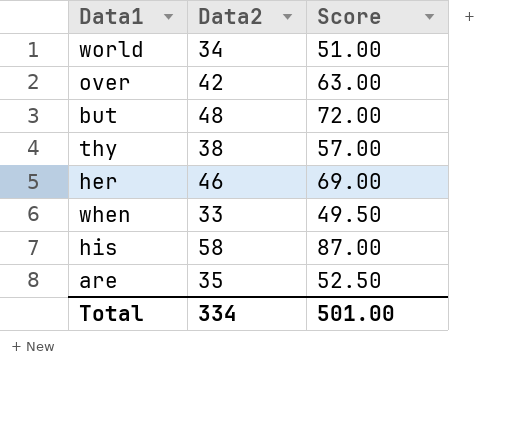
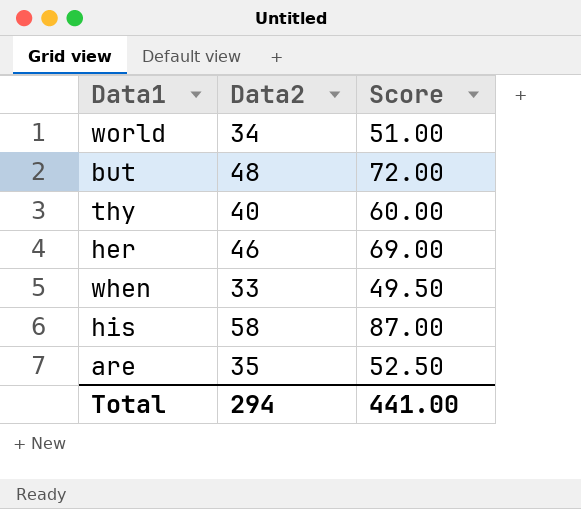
row over: 42 | 63.00 -> none
thy | Data2: 38 -> 40
thy | Score: 57.00 -> 60.00
Total | Data2: 334 -> 294
Total | Score: 501.00 -> 441.00

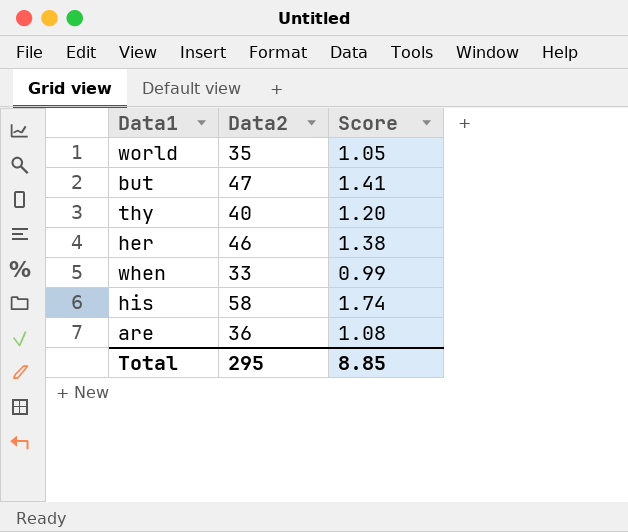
column Score | formula: [Data2] * 1.5 -> [Data2] * 0.03
world | Data2: 34 -> 35
but | Data2: 48 -> 47
are | Data2: 35 -> 36
Total | Data2: 294 -> 295
Total | Score: 441.00 -> 8.85

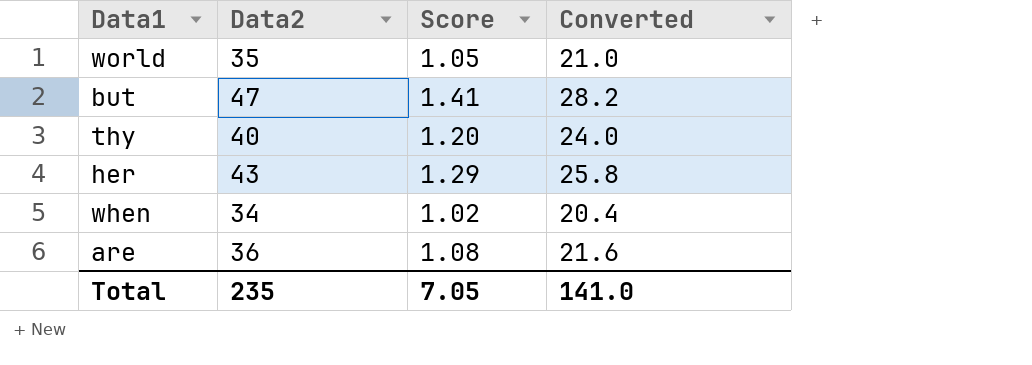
column Converted | formula: none -> [Data2] * 0.6
row his: 58 | 1.74 -> none
her | Data2: 46 -> 43
her | Score: 1.38 -> 1.29
when | Data2: 33 -> 34
when | Score: 0.99 -> 1.02
Total | Data2: 295 -> 235
Total | Score: 8.85 -> 7.05

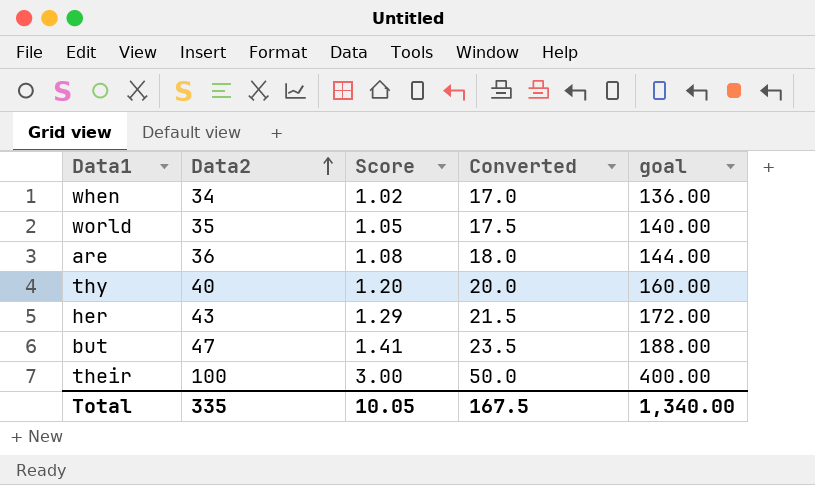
row order: none -> Data2 ascending
column Converted | formula: [Data2] * 0.6 -> [Data2] * 0.5
column goal | formula: none -> [Data2] * 4
row their: none -> 100 | 3.00 | 50.0 | 400.00
Total | Data2: 235 -> 335
Total | Score: 7.05 -> 10.05
Total | Converted: 141.0 -> 167.5

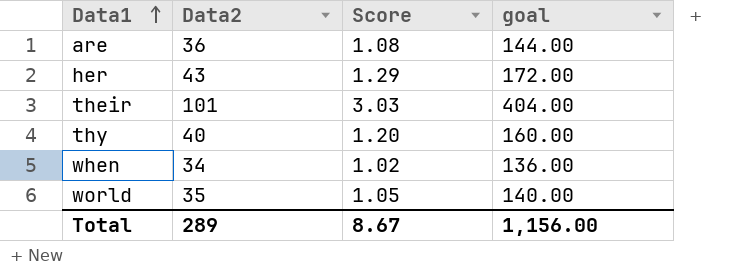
row order: Data2 ascending -> Data1 ascending
column Converted | formula: [Data2] * 0.5 -> none
row but: 47 | 1.41 | 23.5 | 188.00 -> none
their | Data2: 100 -> 101
their | Score: 3.00 -> 3.03
their | goal: 400.00 -> 404.00
Total | Data2: 335 -> 289
Total | Score: 10.05 -> 8.67
Total | goal: 1,340.00 -> 1,156.00

